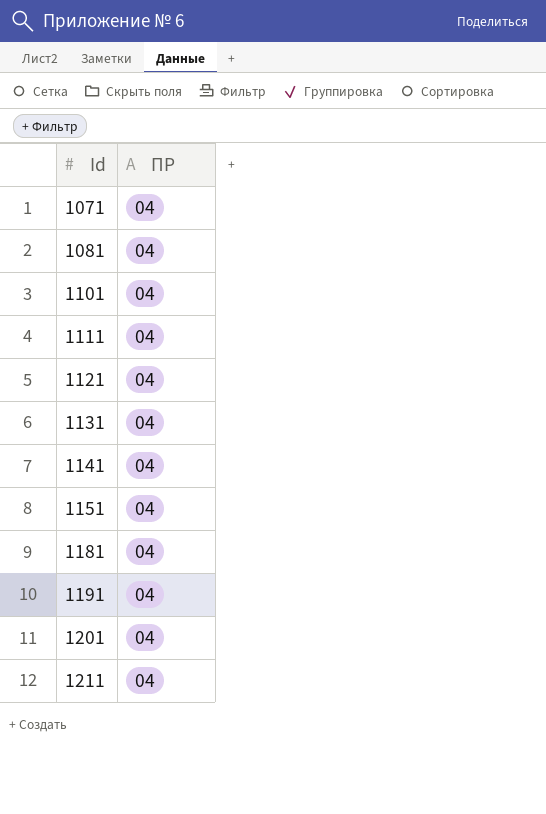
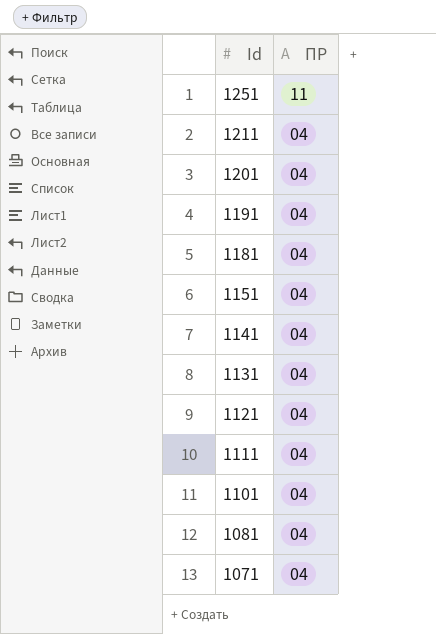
row order: Id ascending -> Id descending
row 1251: none -> 11

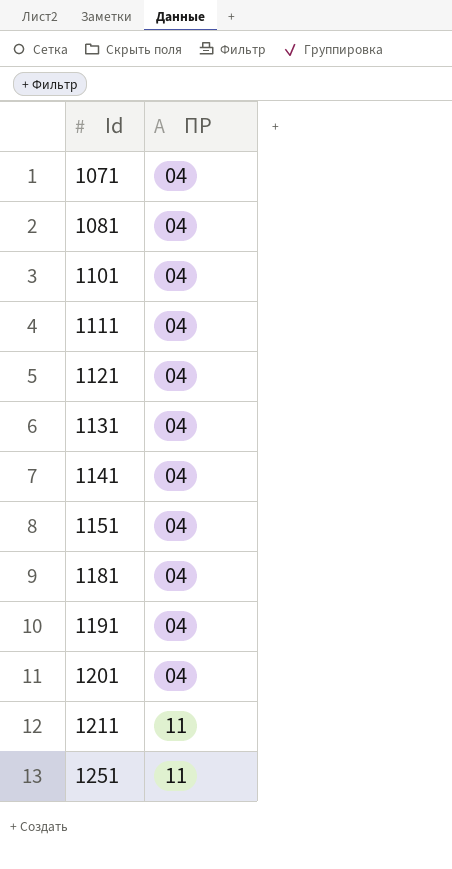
row order: Id descending -> Id ascending
1211 | ПР: 04 -> 11

